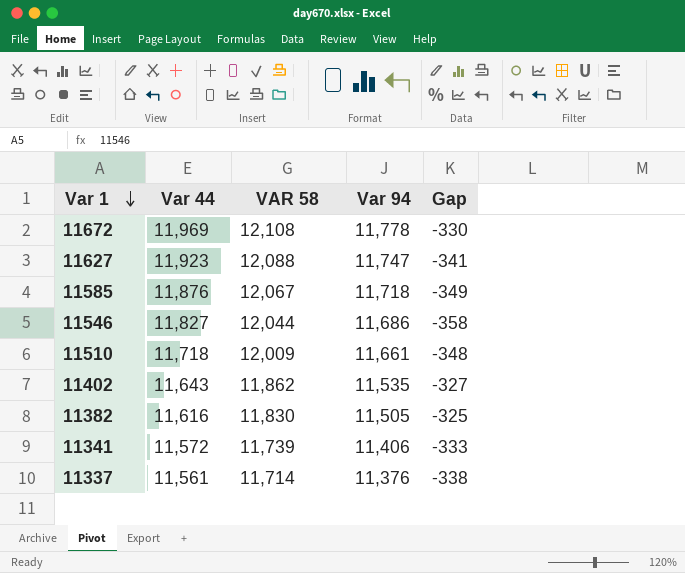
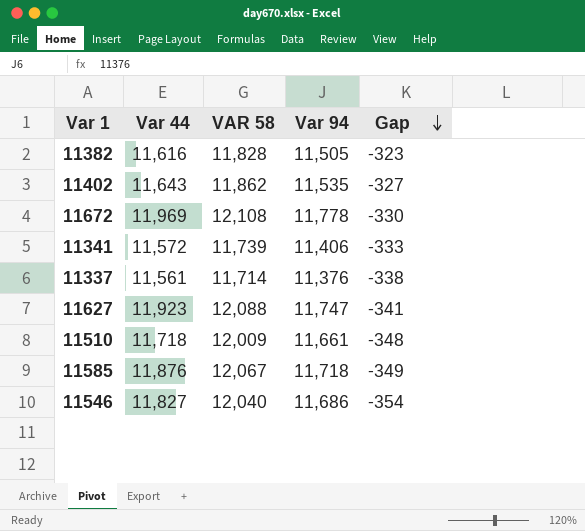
row order: Var 1 descending -> Gap descending
11382 | VAR 58: 11,830 -> 11,828
11382 | Gap: -325 -> -323
11546 | VAR 58: 12,044 -> 12,040
11546 | Gap: -358 -> -354

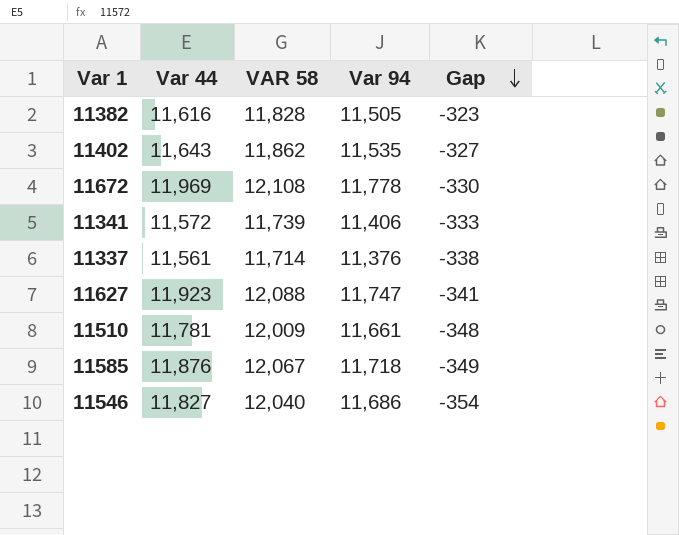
11510 | Var 44: 11,718 -> 11,781

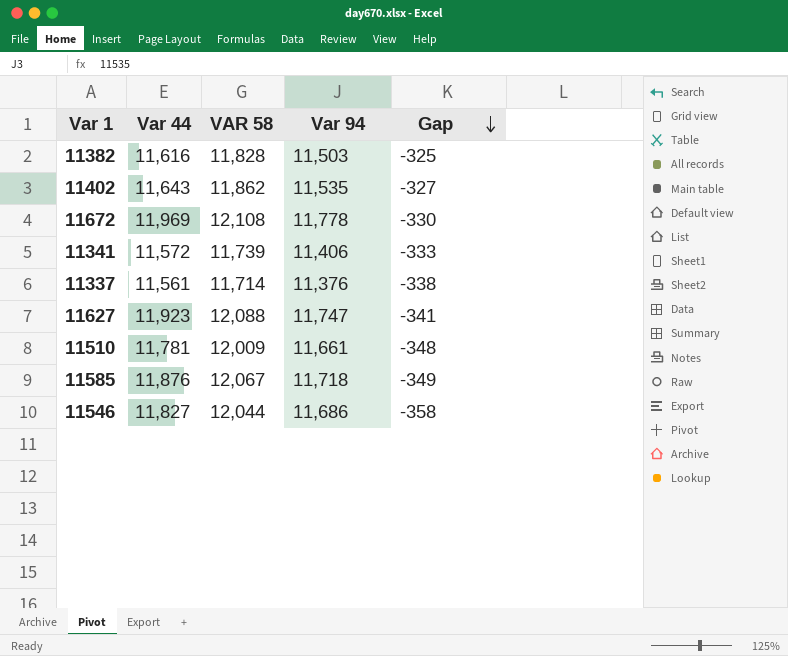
11382 | Var 94: 11,505 -> 11,503
11382 | Gap: -323 -> -325
11546 | VAR 58: 12,040 -> 12,044
11546 | Gap: -354 -> -358

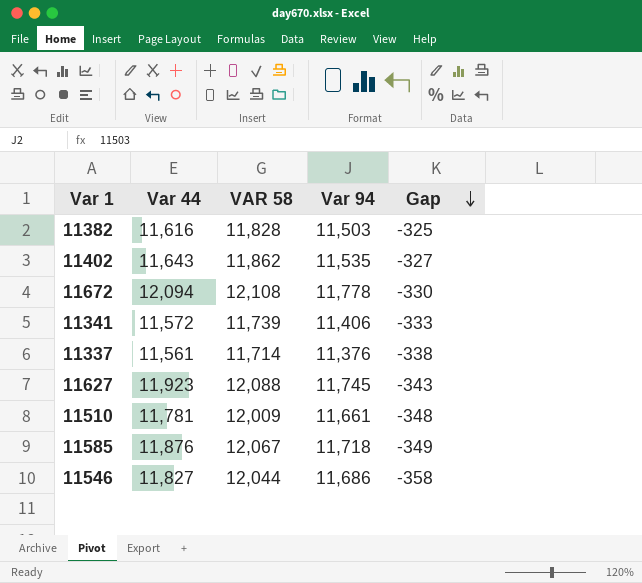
11672 | Var 44: 11,969 -> 12,094
11627 | Var 94: 11,747 -> 11,745
11627 | Gap: -341 -> -343

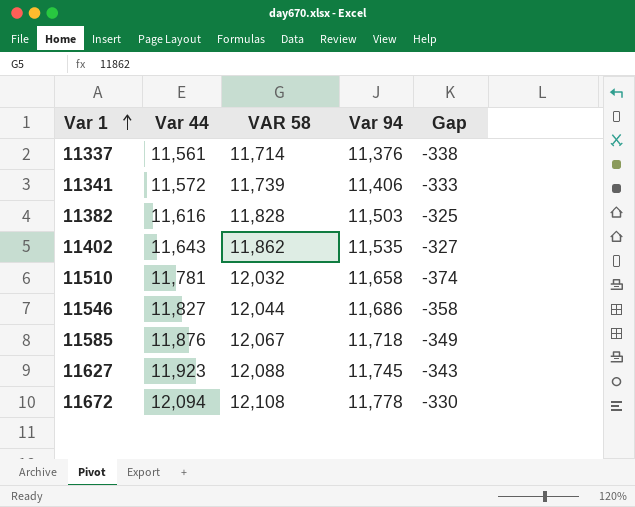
row order: Gap descending -> Var 1 ascending
11510 | VAR 58: 12,009 -> 12,032
11510 | Var 94: 11,661 -> 11,658
11510 | Gap: -348 -> -374

